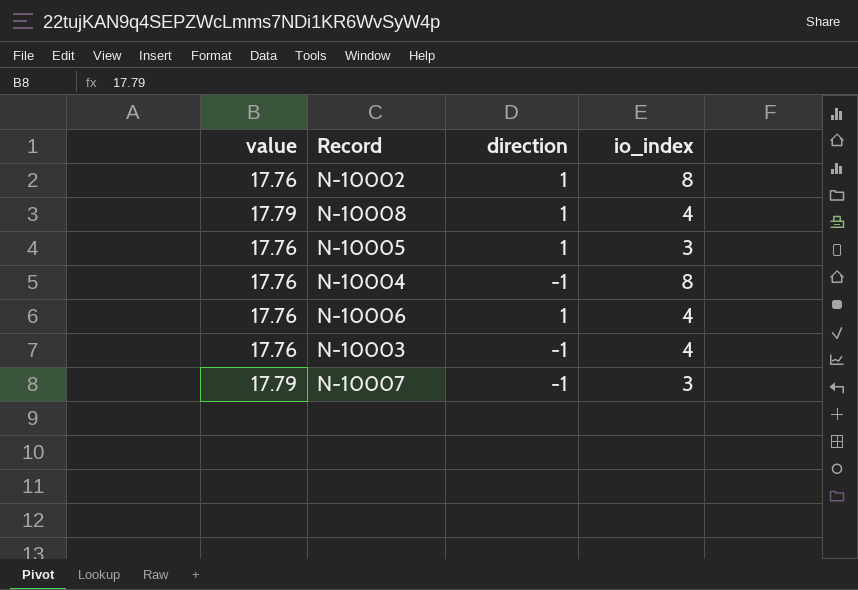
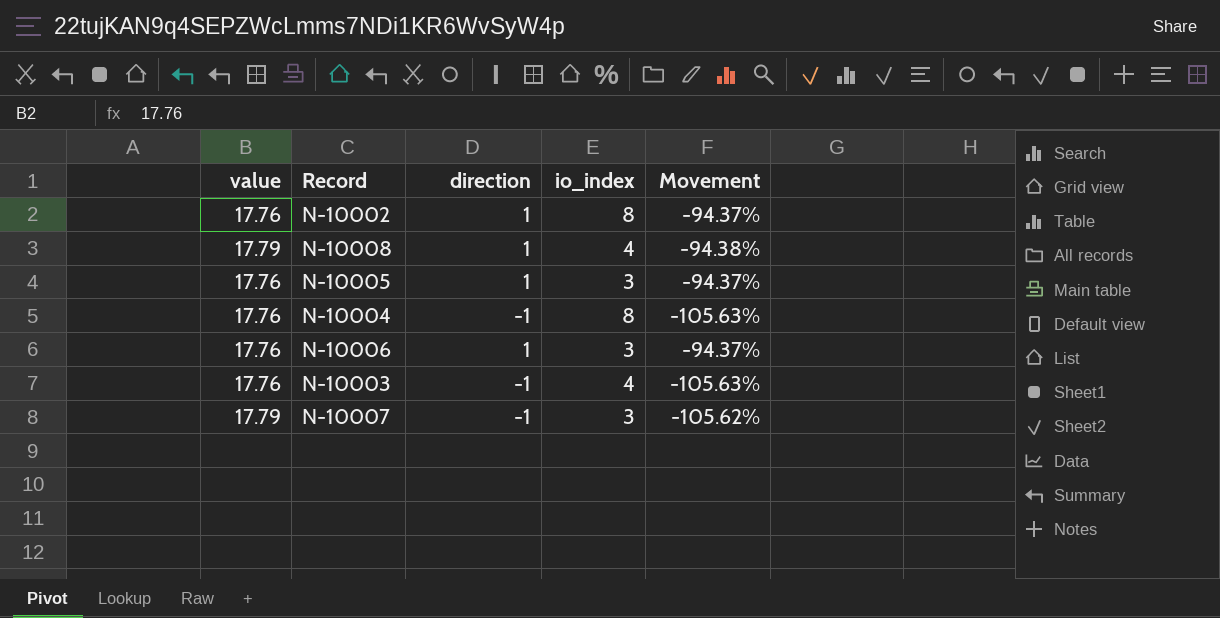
column Movement | formula: none -> ([direction] - [value]) / [value]
N-10006 | io_index: 4 -> 3

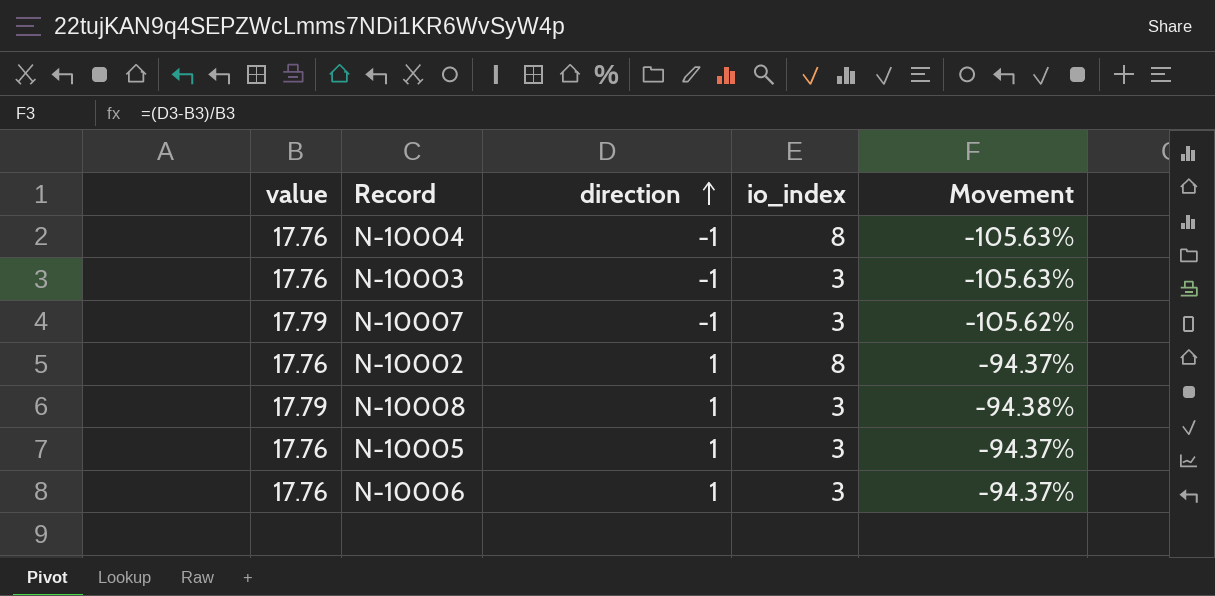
row order: none -> direction ascending
N-10003 | io_index: 4 -> 3
N-10008 | io_index: 4 -> 3

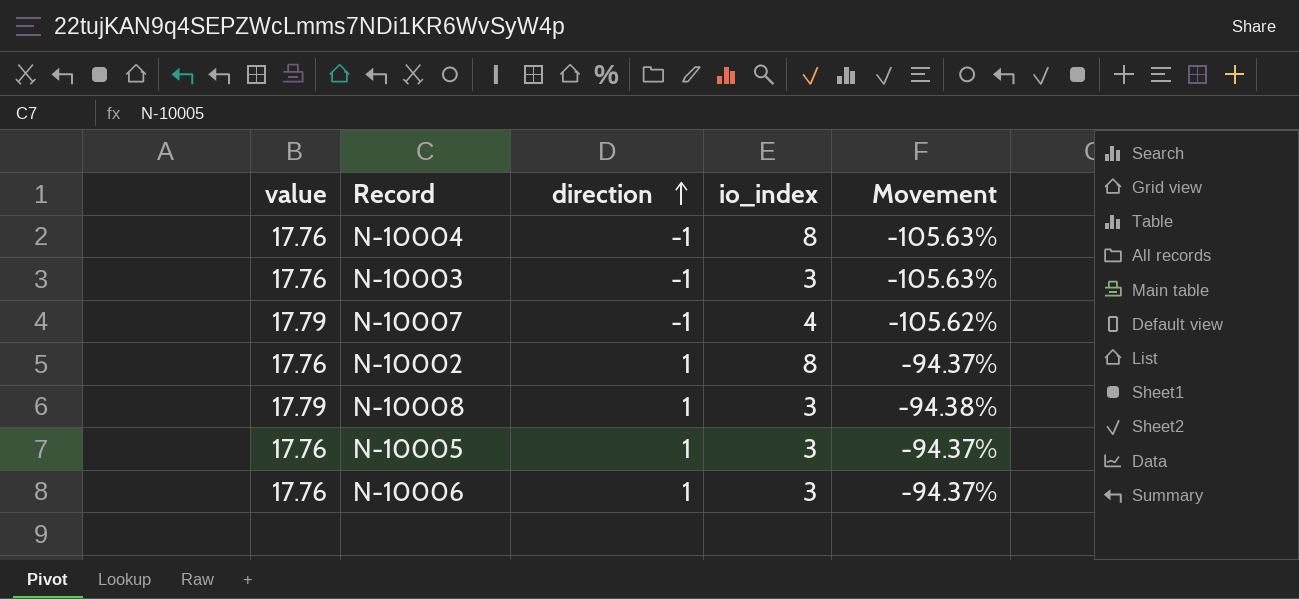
N-10007 | io_index: 3 -> 4

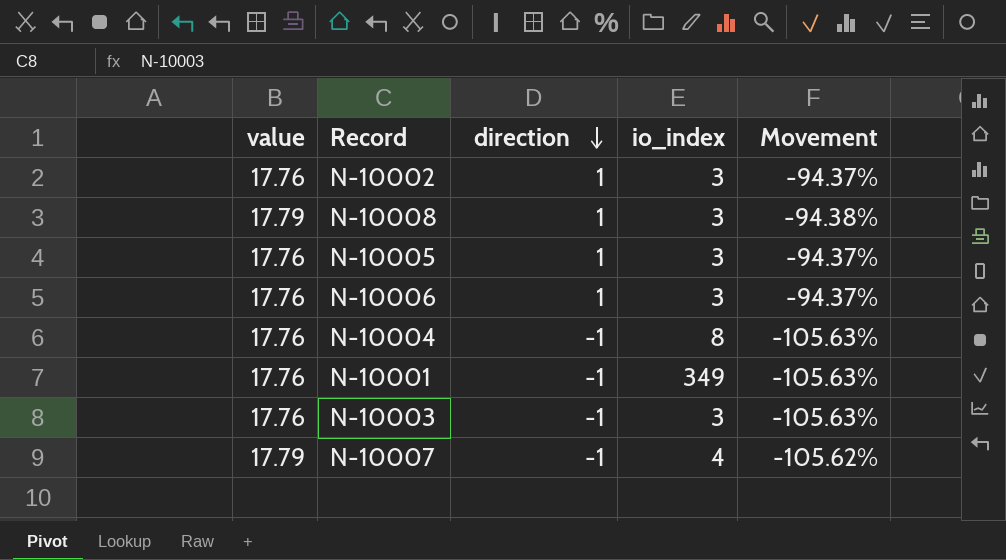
row order: direction ascending -> direction descending
N-10002 | io_index: 8 -> 3
row N-10001: none -> 17.76 | -1 | 349 | -105.63%

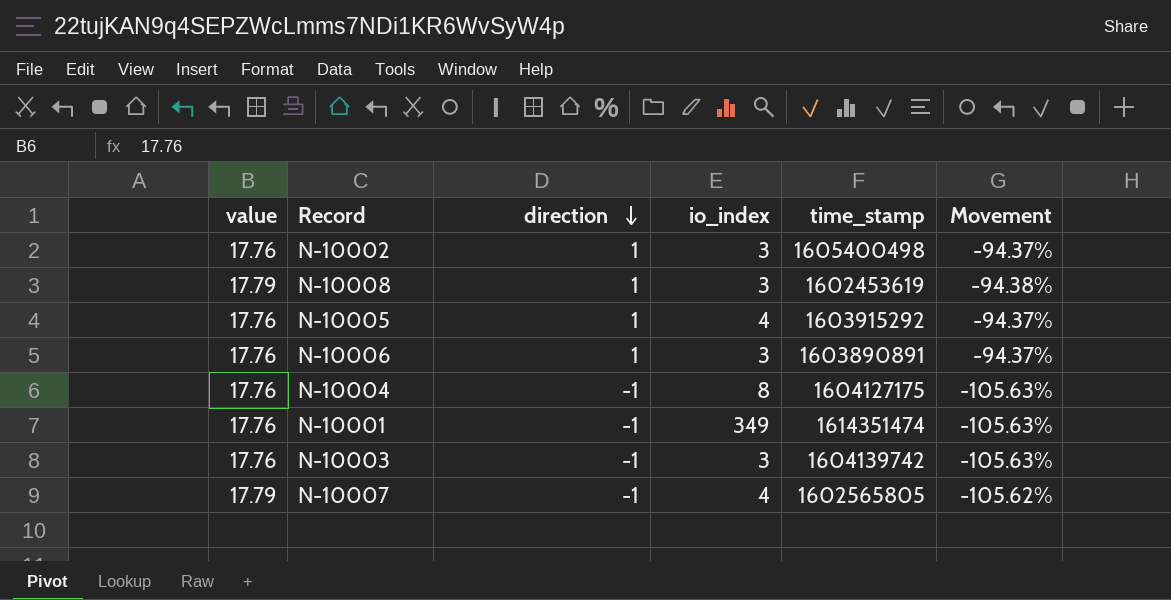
column time_stamp | position: none -> 5
N-10005 | io_index: 3 -> 4

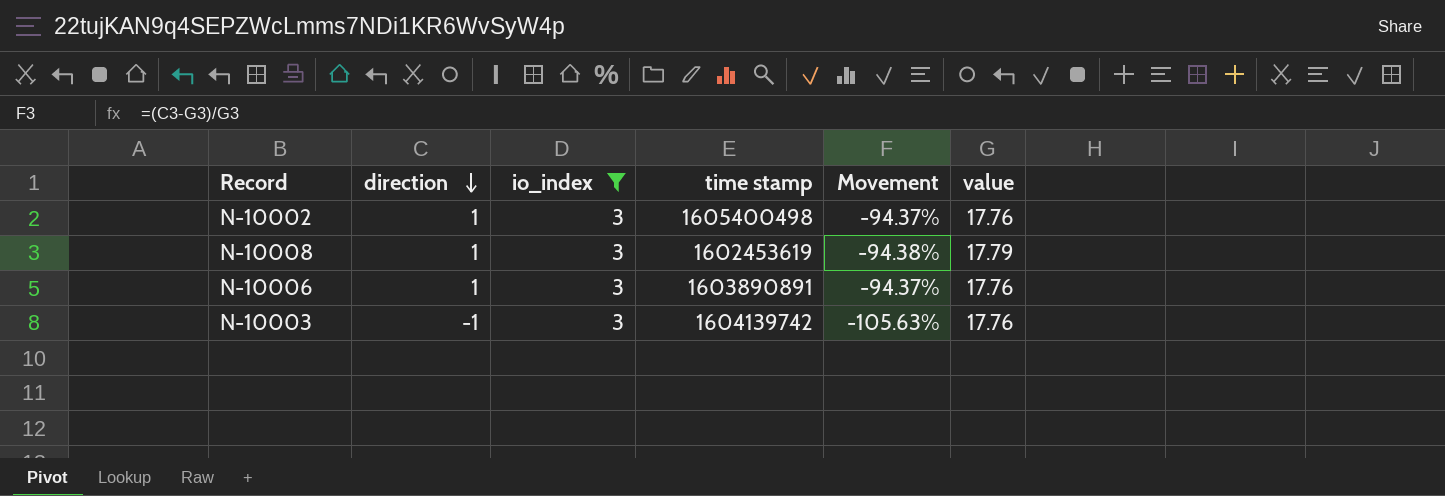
filter: none -> io_index = 3
column name: time_stamp -> time stamp
column value | position: 1 -> 6

